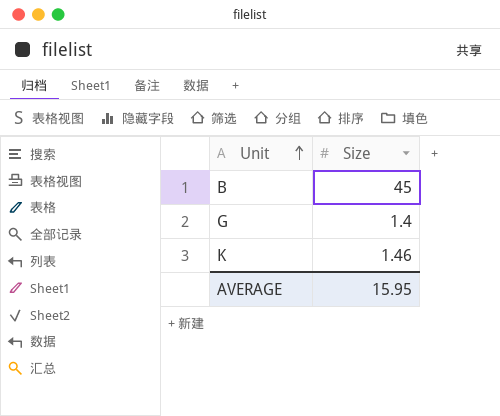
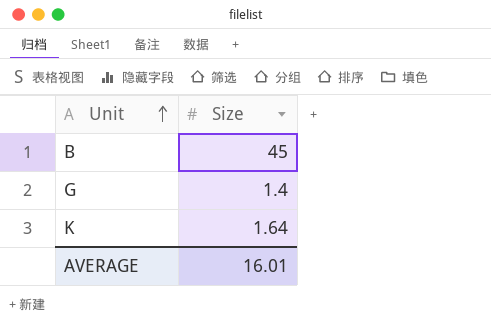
K | Size: 1.46 -> 1.64
AVERAGE | Size: 15.95 -> 16.01

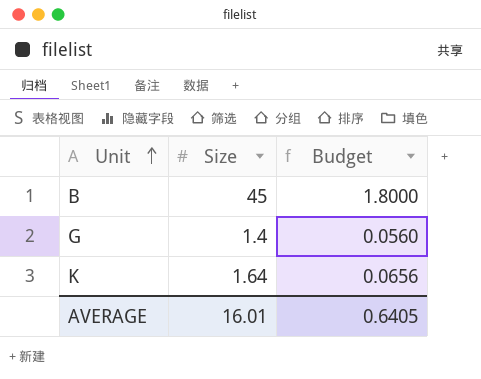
column Budget | formula: none -> [Size] * 0.04

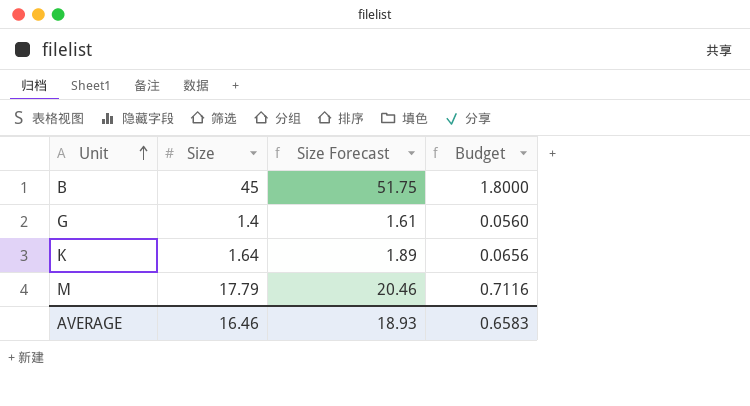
column Size Forecast | formula: none -> [Size] * 1.15
row M: none -> 17.79 | 20.46 | 0.7116
AVERAGE | Size: 16.01 -> 16.46
AVERAGE | Budget: 0.6405 -> 0.6583

